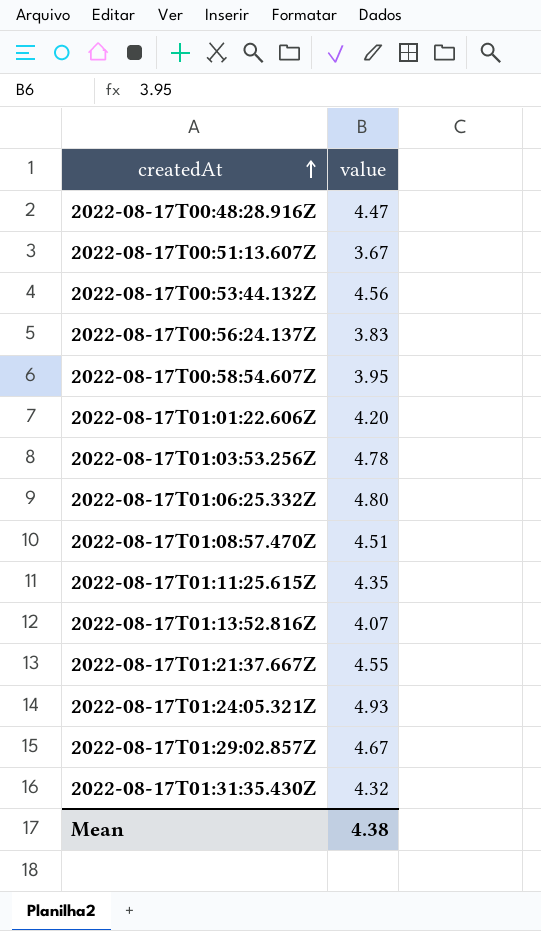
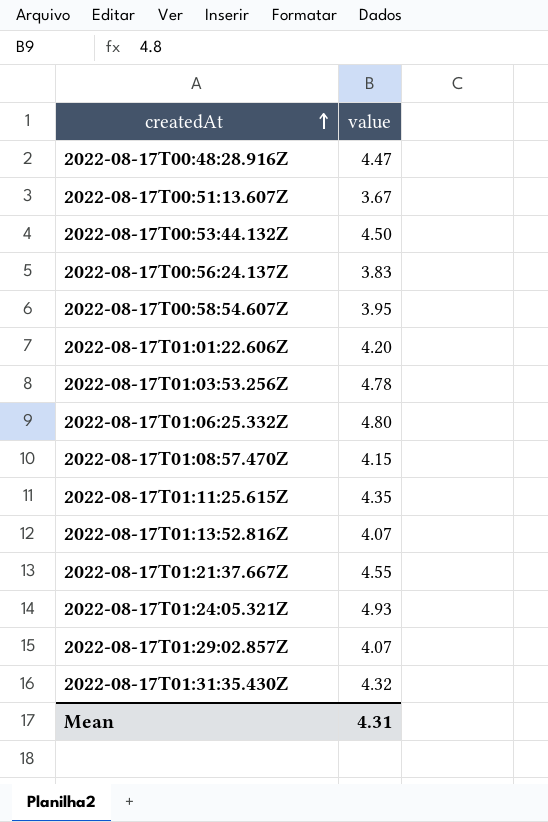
2022-08-17T00:53:44.132Z | value: 4.56 -> 4.50
2022-08-17T01:08:57.470Z | value: 4.51 -> 4.15
2022-08-17T01:29:02.857Z | value: 4.67 -> 4.07
Mean | value: 4.38 -> 4.31

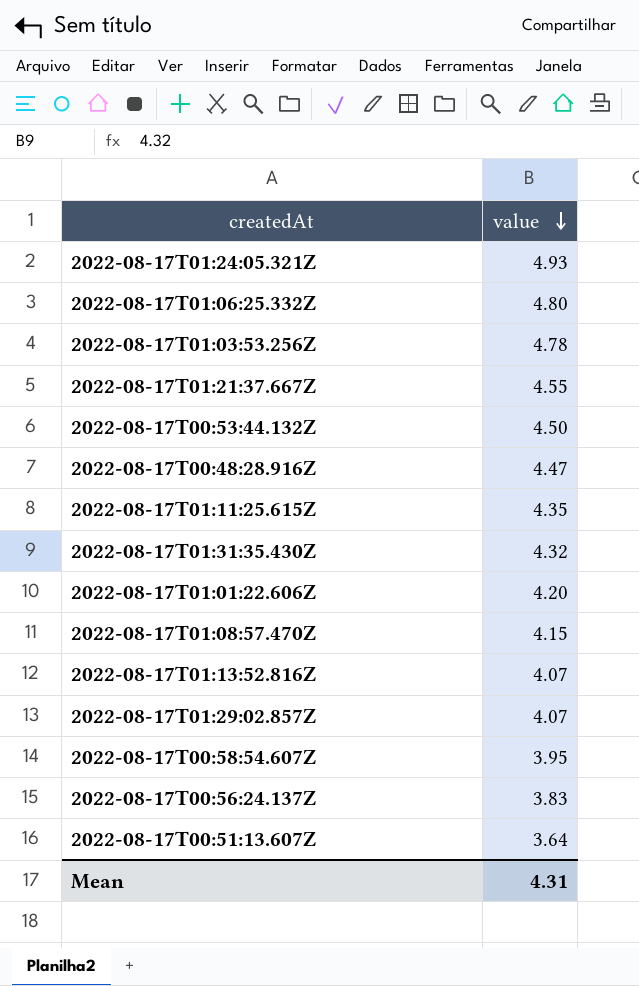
row order: createdAt ascending -> value descending
2022-08-17T00:51:13.607Z | value: 3.67 -> 3.64

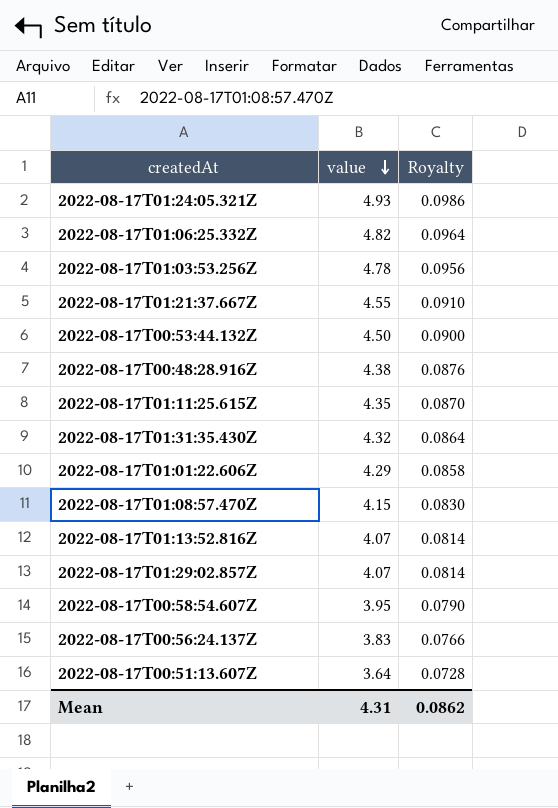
column Royalty | formula: none -> [value] * 0.02
2022-08-17T01:06:25.332Z | value: 4.80 -> 4.82
2022-08-17T00:48:28.916Z | value: 4.47 -> 4.38
2022-08-17T01:01:22.606Z | value: 4.20 -> 4.29

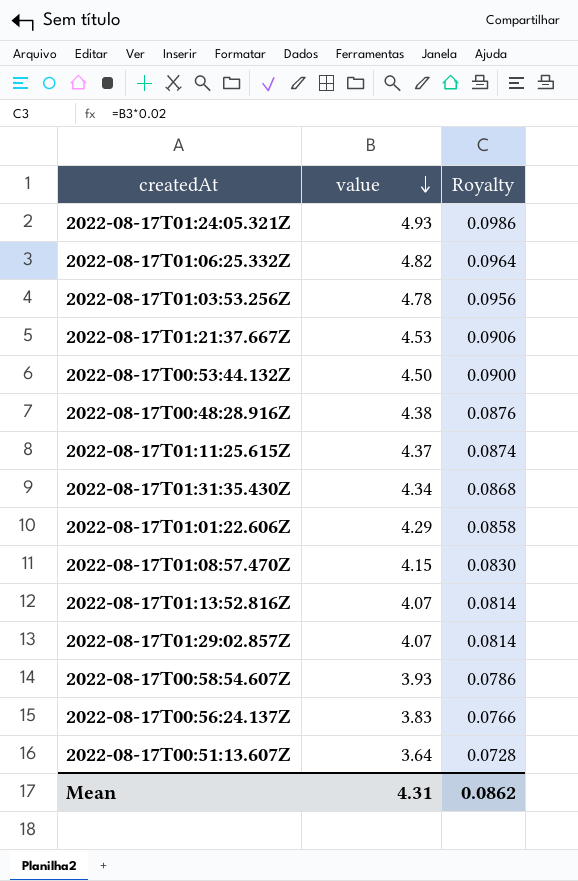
2022-08-17T01:21:37.667Z | value: 4.55 -> 4.53
2022-08-17T01:21:37.667Z | Royalty: 0.0910 -> 0.0906
2022-08-17T01:11:25.615Z | value: 4.35 -> 4.37
2022-08-17T01:11:25.615Z | Royalty: 0.0870 -> 0.0874
2022-08-17T01:31:35.430Z | value: 4.32 -> 4.34
2022-08-17T01:31:35.430Z | Royalty: 0.0864 -> 0.0868
2022-08-17T00:58:54.607Z | value: 3.95 -> 3.93
2022-08-17T00:58:54.607Z | Royalty: 0.0790 -> 0.0786

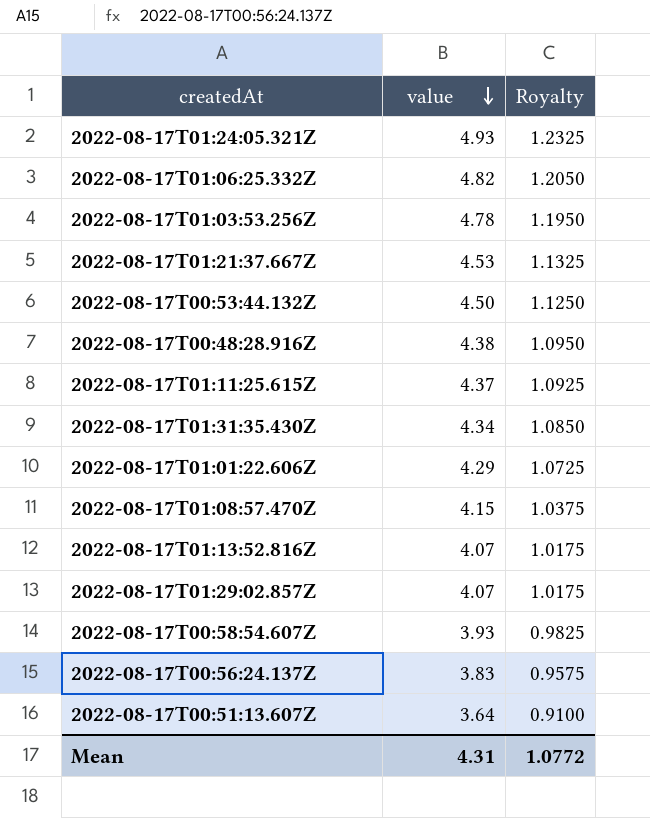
column Royalty | formula: [value] * 0.02 -> [value] * 0.25
Mean | Royalty: 0.0862 -> 1.0772

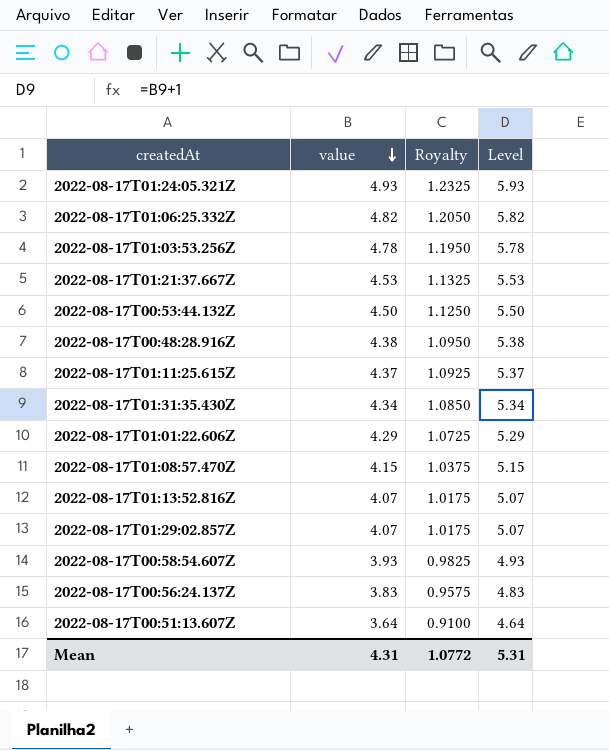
column Level | formula: none -> [value] + 1

